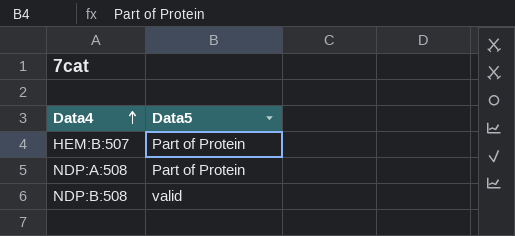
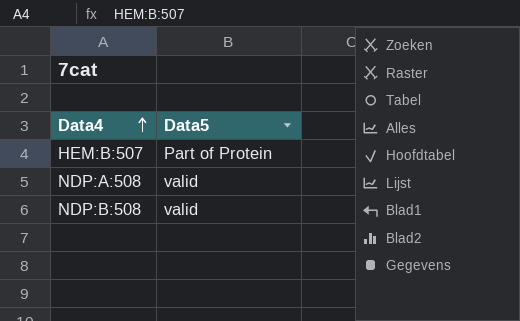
NDP:A:508 | Data5: Part of Protein -> valid

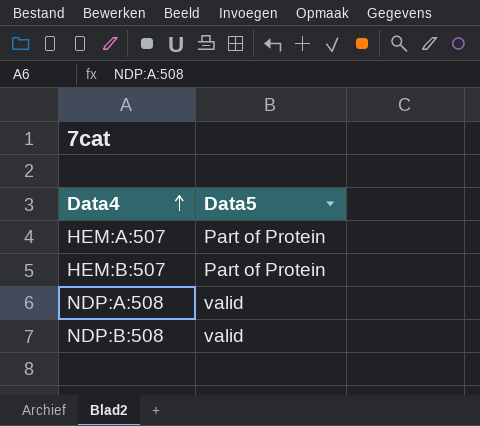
row HEM:A:507: none -> Part of Protein

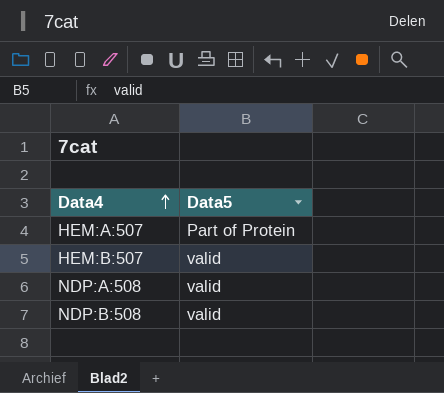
HEM:B:507 | Data5: Part of Protein -> valid

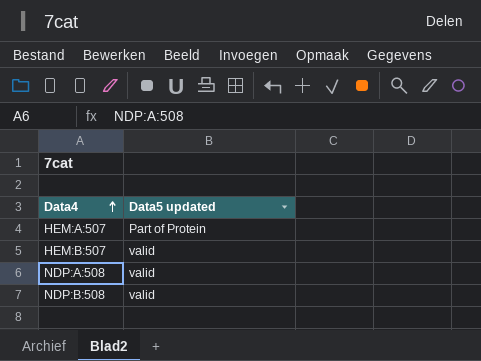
column name: Data5 -> Data5 updated

